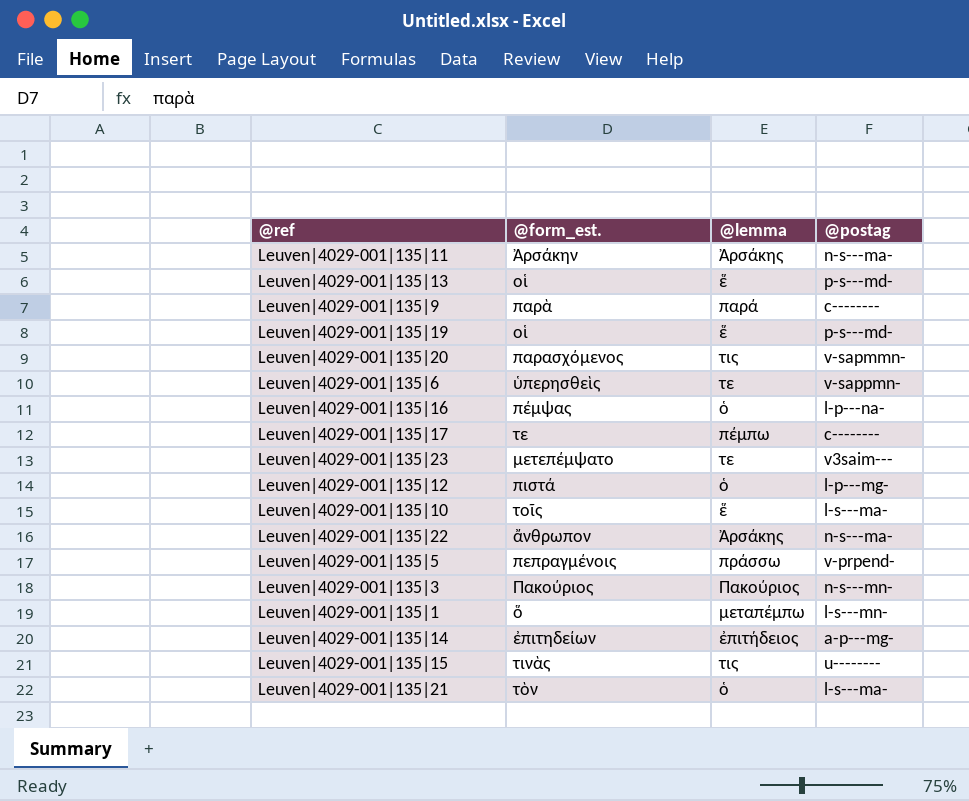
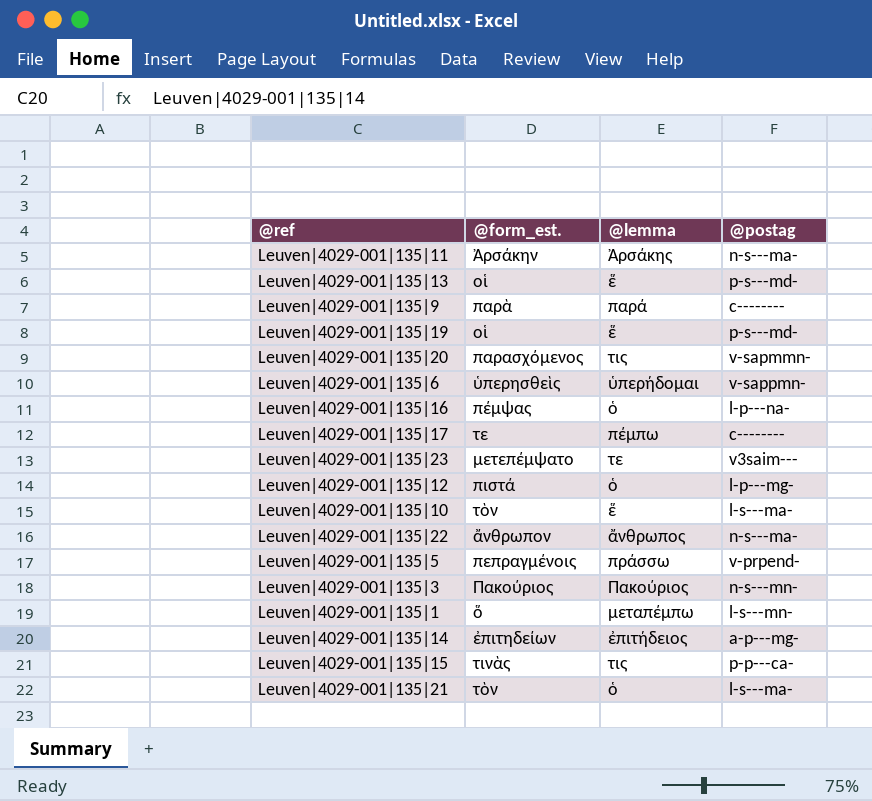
Leuven|4029-001|135|6 | @lemma: τε -> ὑπερήδομαι
Leuven|4029-001|135|10 | @form_est.: τοῖς -> τὸν
Leuven|4029-001|135|22 | @lemma: Ἀρσάκης -> ἄνθρωπος
Leuven|4029-001|135|15 | @postag: u-------- -> p-p---ca-

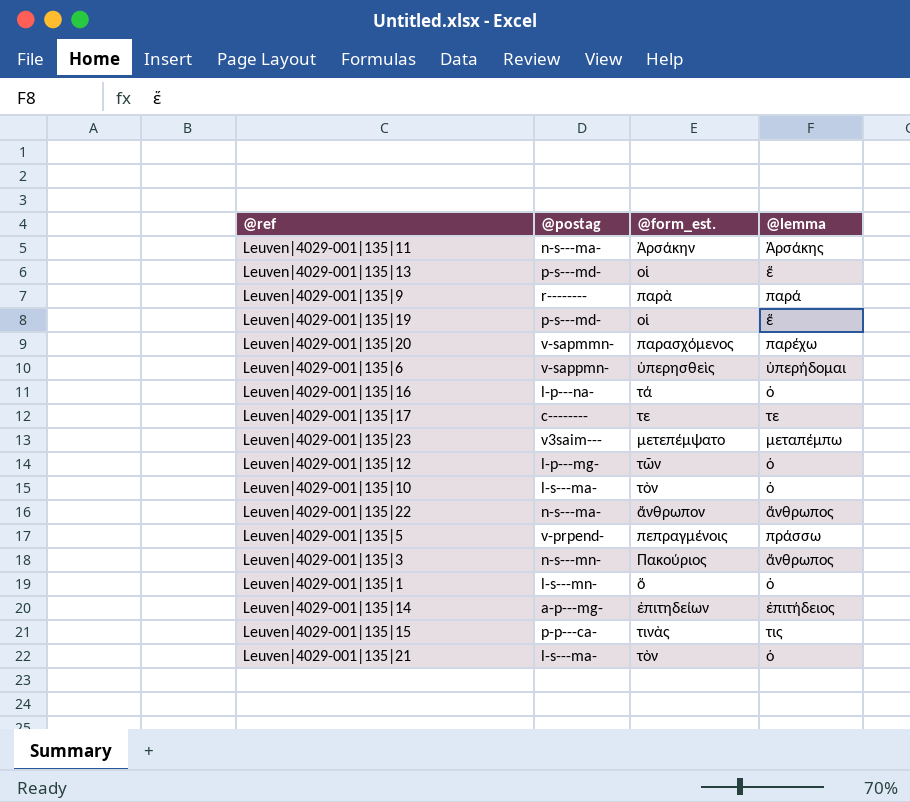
column @postag | position: 4 -> 2
Leuven|4029-001|135|9 | @postag: c-------- -> r--------
Leuven|4029-001|135|20 | @lemma: τις -> παρέχω
Leuven|4029-001|135|16 | @form_est.: πέμψας -> τά
Leuven|4029-001|135|17 | @lemma: πέμπω -> τε
Leuven|4029-001|135|23 | @lemma: τε -> μεταπέμπω
Leuven|4029-001|135|12 | @form_est.: πιστά -> τῶν
Leuven|4029-001|135|10 | @lemma: ἕ -> ὁ
Leuven|4029-001|135|3 | @lemma: Πακούριος -> ἄνθρωπος
Leuven|4029-001|135|1 | @lemma: μεταπέμπω -> ὁ

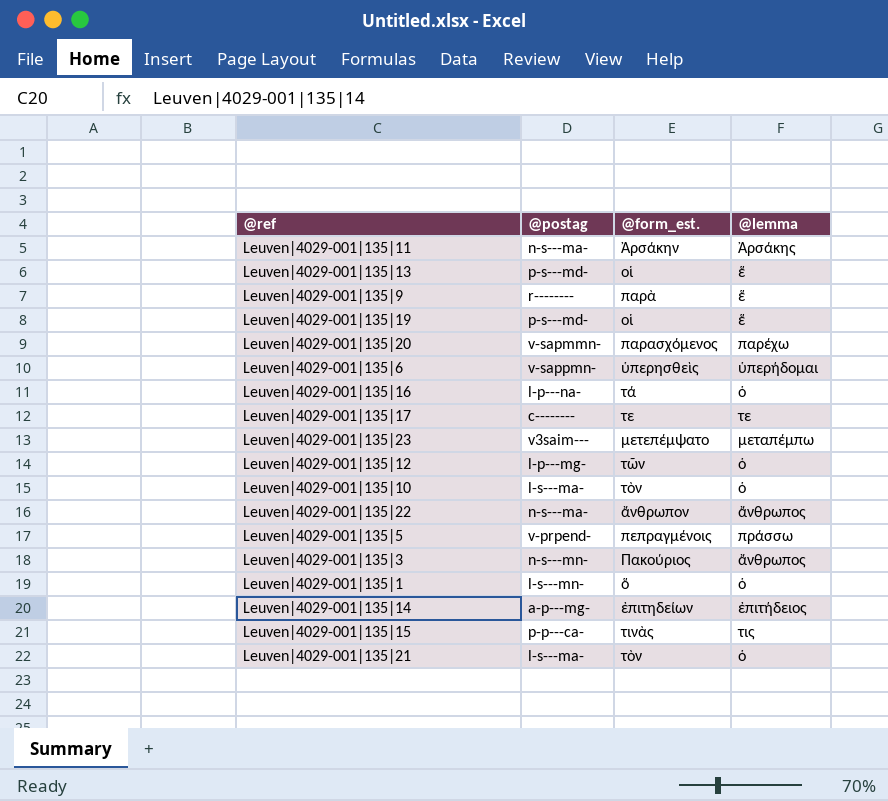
Leuven|4029-001|135|9 | @lemma: παρά -> ἕ

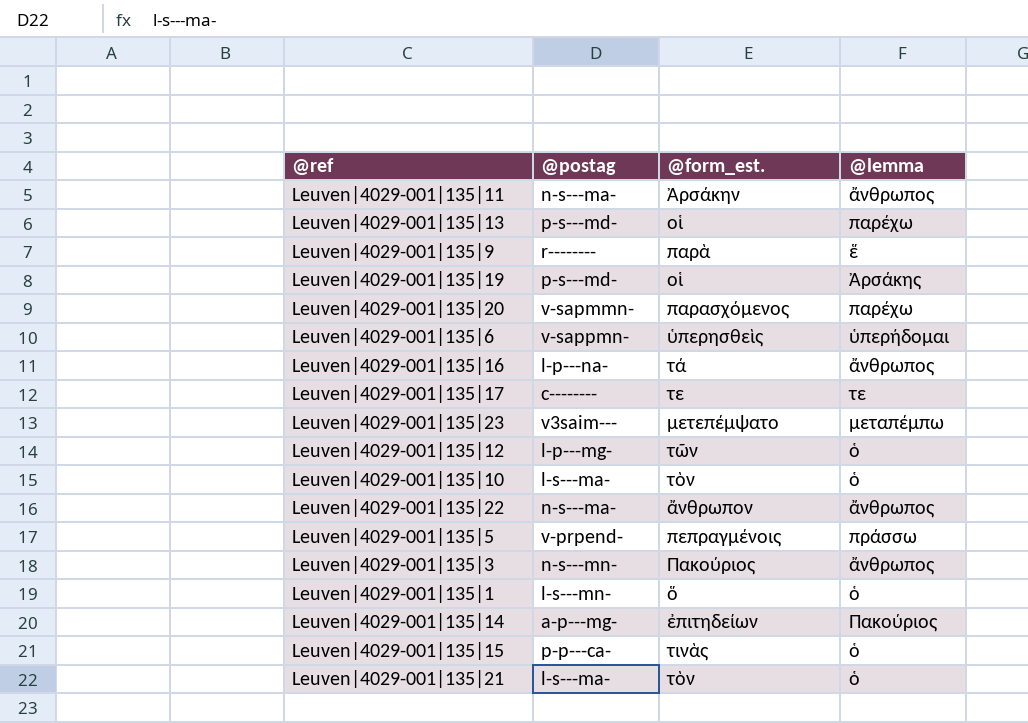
Leuven|4029-001|135|11 | @lemma: Ἀρσάκης -> ἄνθρωπος
Leuven|4029-001|135|13 | @lemma: ἕ -> παρέχω
Leuven|4029-001|135|19 | @lemma: ἕ -> Ἀρσάκης
Leuven|4029-001|135|16 | @lemma: ὁ -> ἄνθρωπος
Leuven|4029-001|135|14 | @lemma: ἐπιτήδειος -> Πακούριος
Leuven|4029-001|135|15 | @lemma: τις -> ὁ

